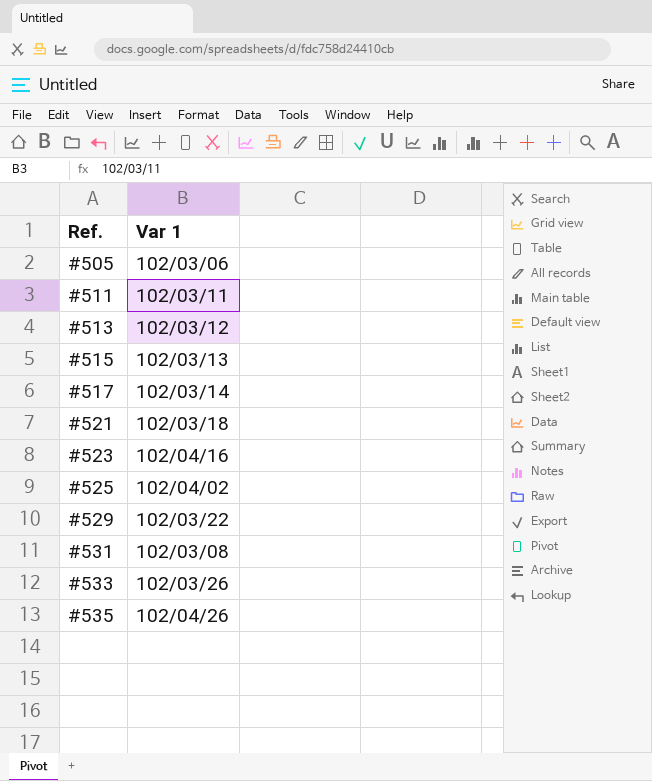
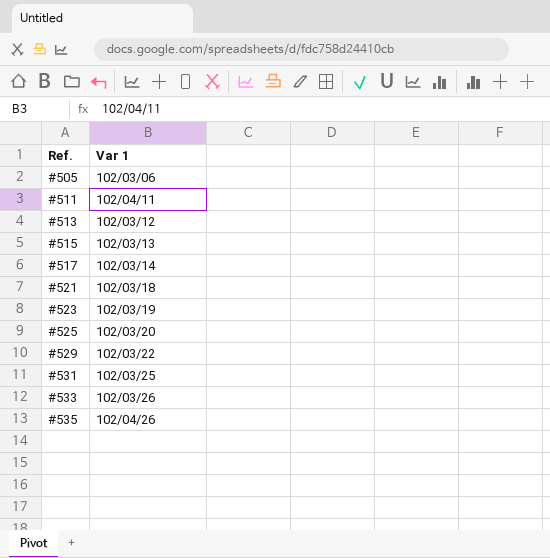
#511 | Var 1: 102/03/11 -> 102/04/11
#523 | Var 1: 102/04/16 -> 102/03/19
#525 | Var 1: 102/04/02 -> 102/03/20
#531 | Var 1: 102/03/08 -> 102/03/25

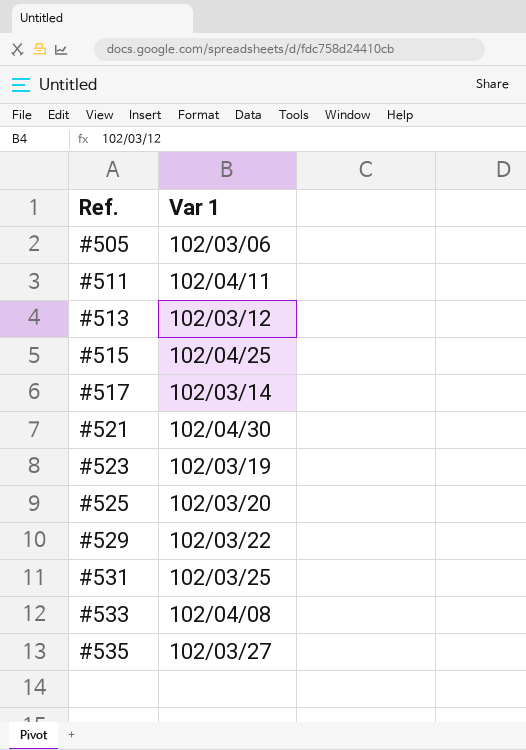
#515 | Var 1: 102/03/13 -> 102/04/25
#521 | Var 1: 102/03/18 -> 102/04/30
#533 | Var 1: 102/03/26 -> 102/04/08
#535 | Var 1: 102/04/26 -> 102/03/27

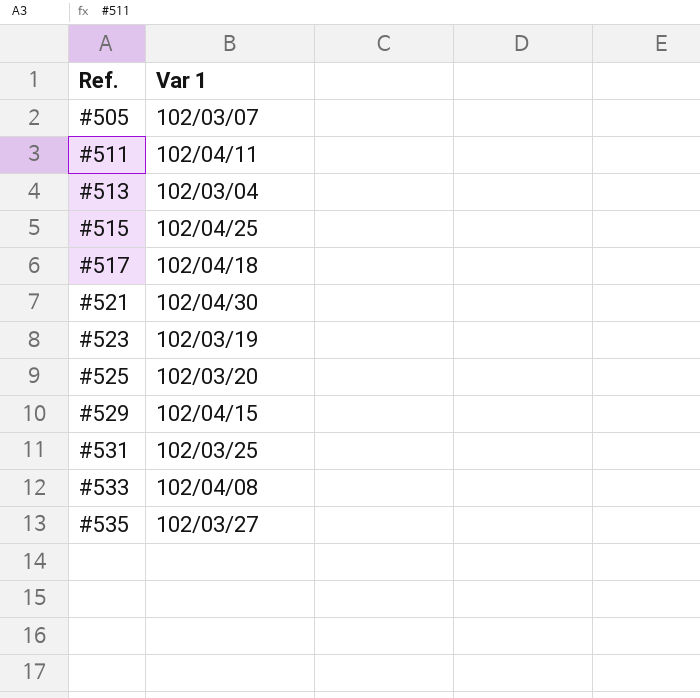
#505 | Var 1: 102/03/06 -> 102/03/07
#513 | Var 1: 102/03/12 -> 102/03/04
#517 | Var 1: 102/03/14 -> 102/04/18
#529 | Var 1: 102/03/22 -> 102/04/15

